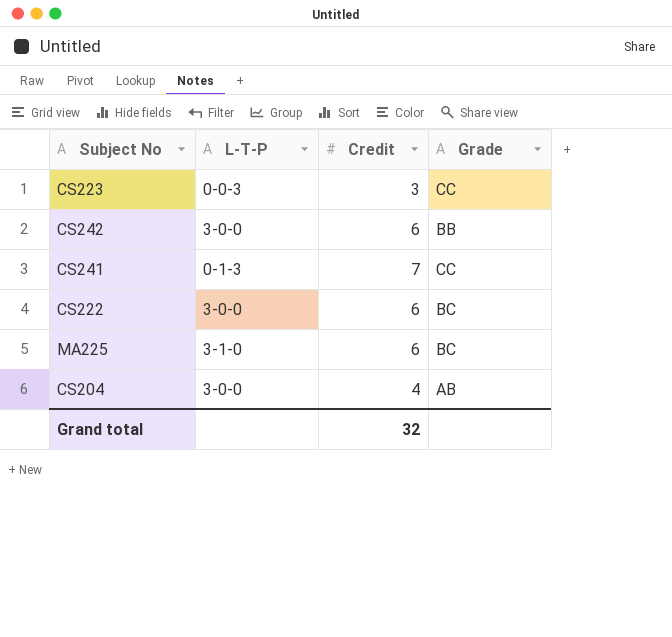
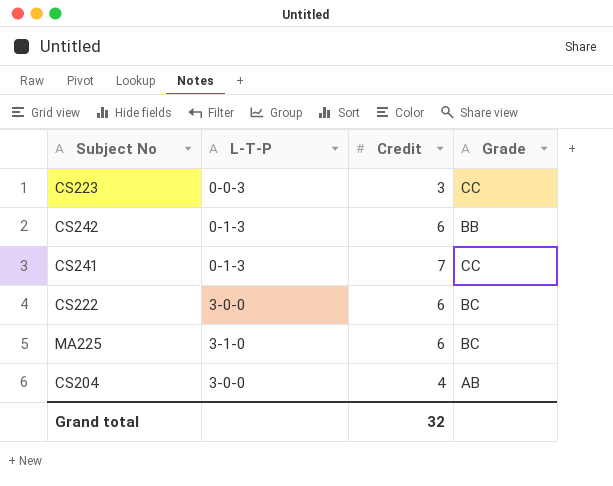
CS242 | L-T-P: 3-0-0 -> 0-1-3

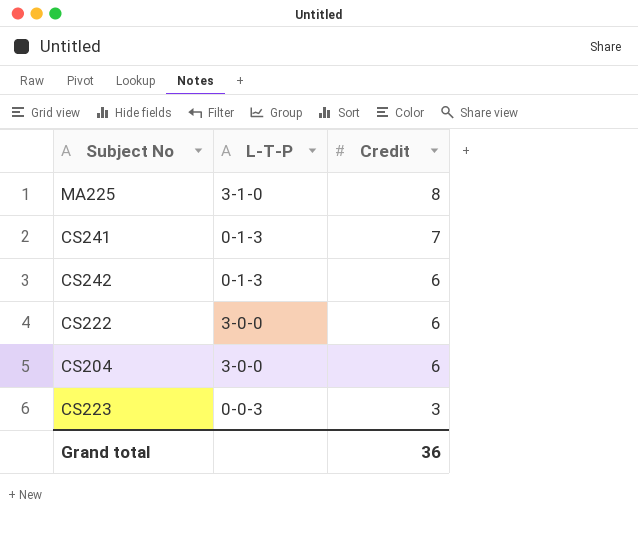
row order: none -> Credit descending
column Grade | position: 4 -> none
MA225 | Credit: 6 -> 8
CS204 | Credit: 4 -> 6
Grand total | Credit: 32 -> 36

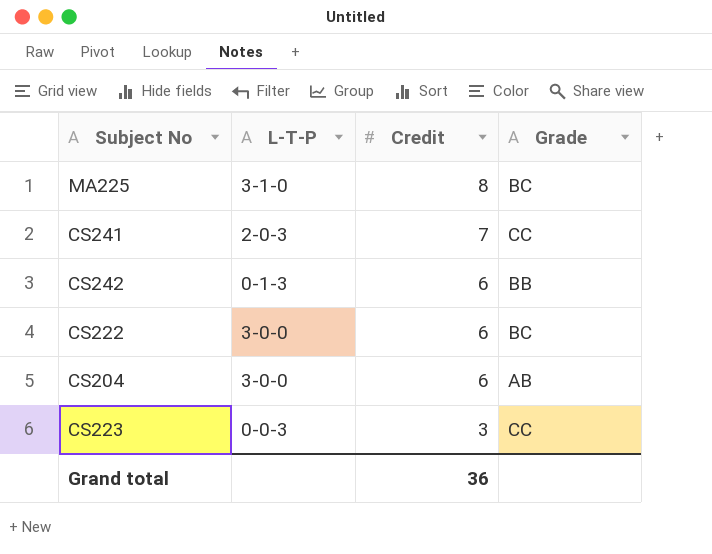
column Grade | position: none -> 4
CS241 | L-T-P: 0-1-3 -> 2-0-3

